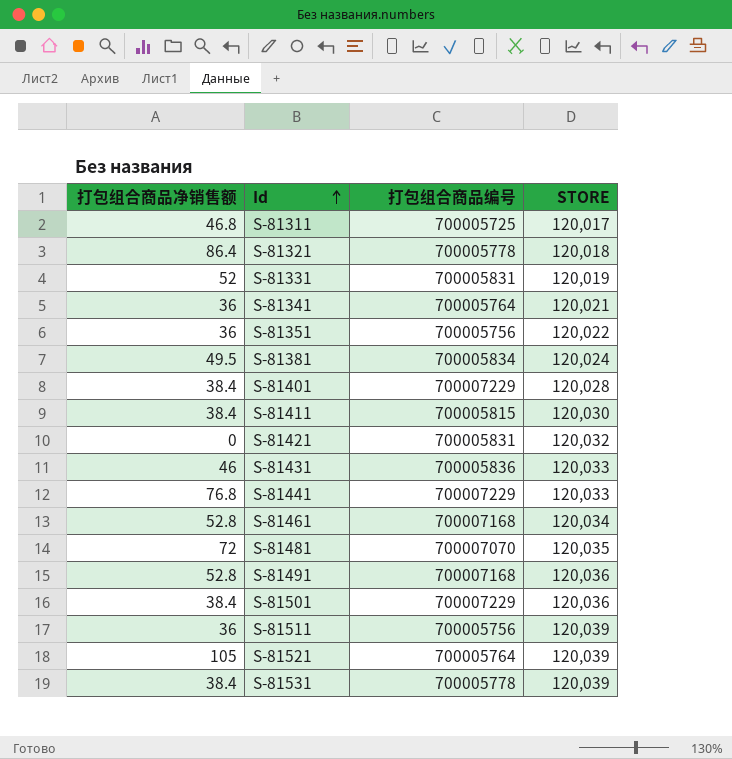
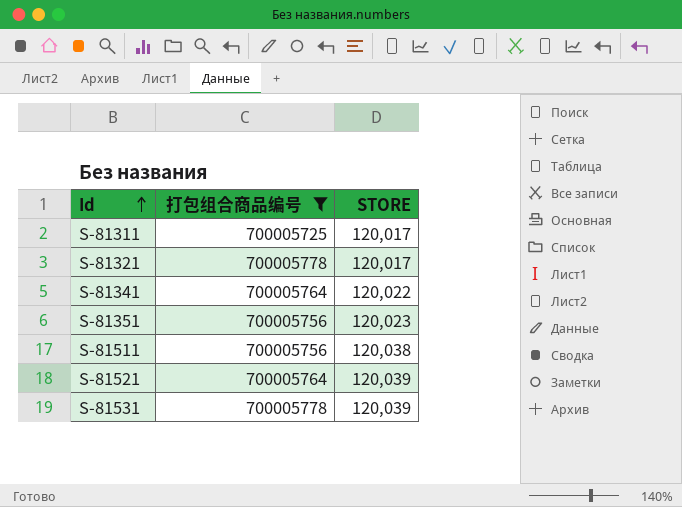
filter: none -> 打包组合商品编号 <= 700005778
column 打包组合商品净销售额 | position: 1 -> none
S-81321 | STORE: 120,018 -> 120,017
S-81341 | STORE: 120,021 -> 120,022
S-81351 | STORE: 120,022 -> 120,023
S-81511 | STORE: 120,039 -> 120,038

